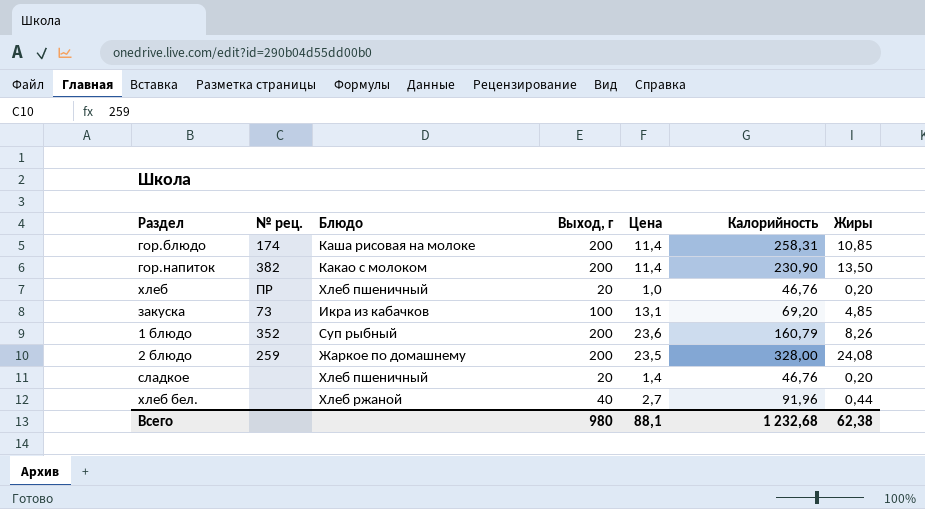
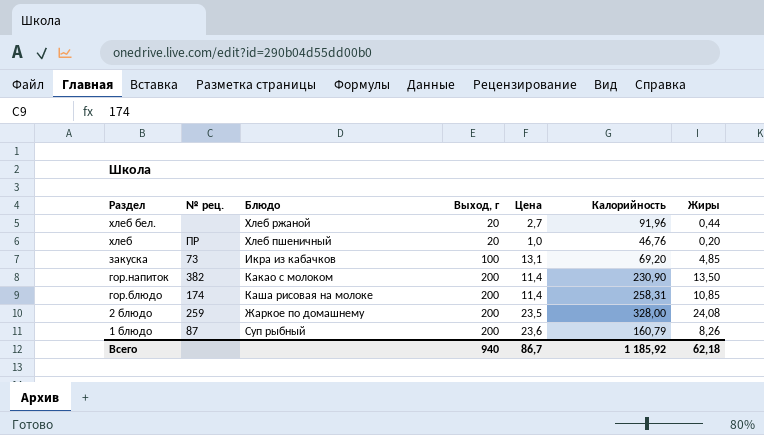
row order: none -> Раздел descending
row сладкое: none | Хлеб пшеничный | 20 | 1,4 | 46,76 | 0,20 -> none
хлеб бел. | Выход, г: 40 -> 20
1 блюдо | № рец.: 352 -> 87
Всего | Выход, г: 980 -> 940
Всего | Цена: 88,1 -> 86,7
Всего | Калорийность: 1 232,68 -> 1 185,92
Всего | Жиры: 62,38 -> 62,18

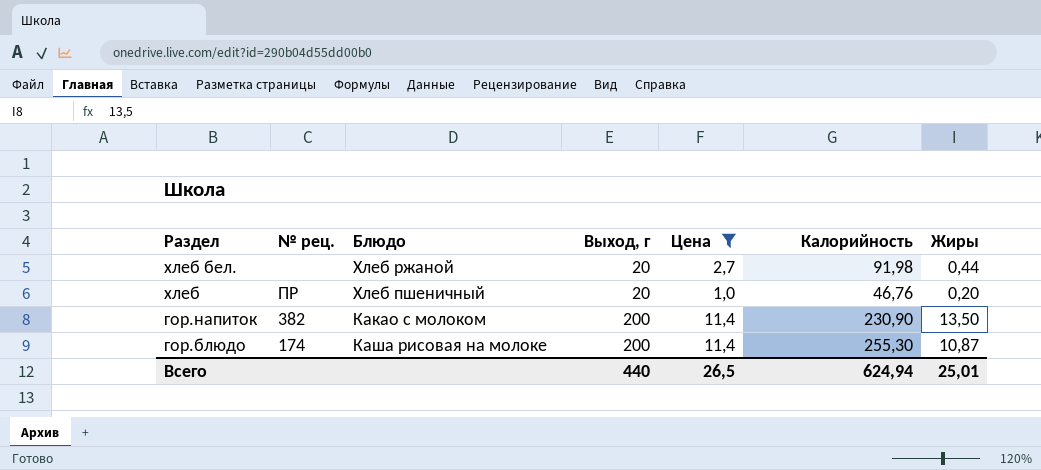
filter: none -> Цена <= 11,4
хлеб бел. | Калорийность: 91,96 -> 91,98
гор.блюдо | Калорийность: 258,31 -> 255,30
гор.блюдо | Жиры: 10,85 -> 10,87
Всего | Выход, г: 940 -> 440
Всего | Цена: 86,7 -> 26,5
Всего | Калорийность: 1 185,92 -> 624,94
Всего | Жиры: 62,18 -> 25,01

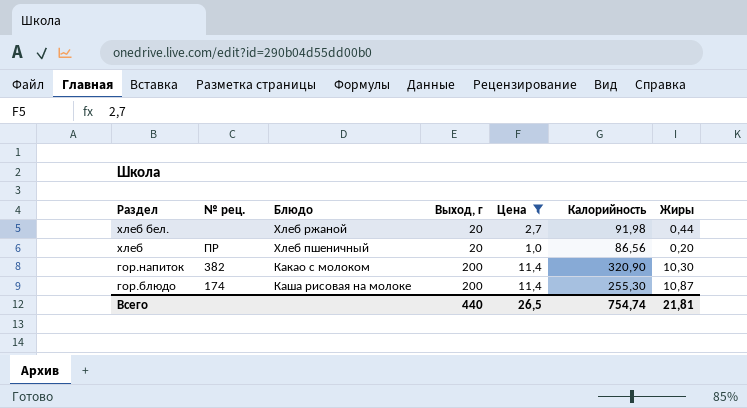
хлеб | Калорийность: 46,76 -> 86,56
гор.напиток | Калорийность: 230,90 -> 320,90
гор.напиток | Жиры: 13,50 -> 10,30
Всего | Калорийность: 624,94 -> 754,74
Всего | Жиры: 25,01 -> 21,81

